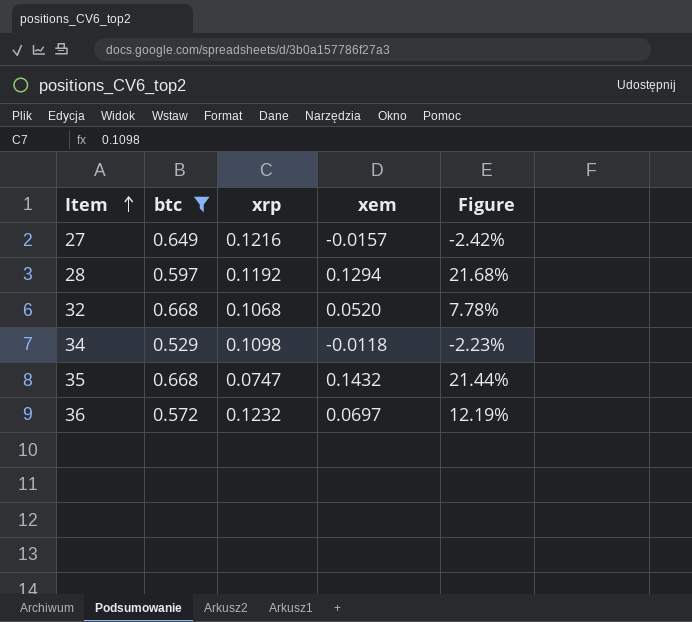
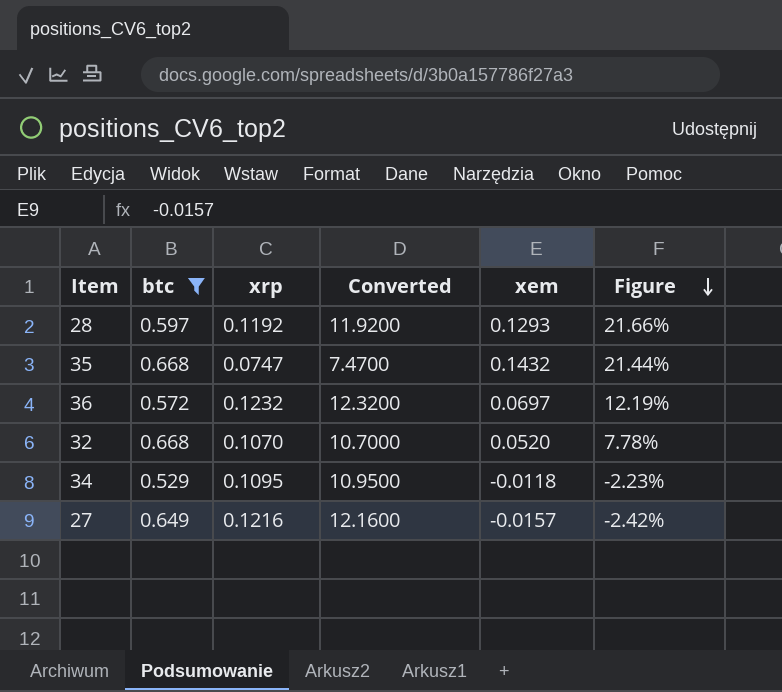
row order: Item ascending -> Figure descending
column Converted | formula: none -> [xrp] * 100
28 | xem: 0.1294 -> 0.1293
28 | Figure: 21.68% -> 21.66%
32 | xrp: 0.1068 -> 0.1070
34 | xrp: 0.1098 -> 0.1095

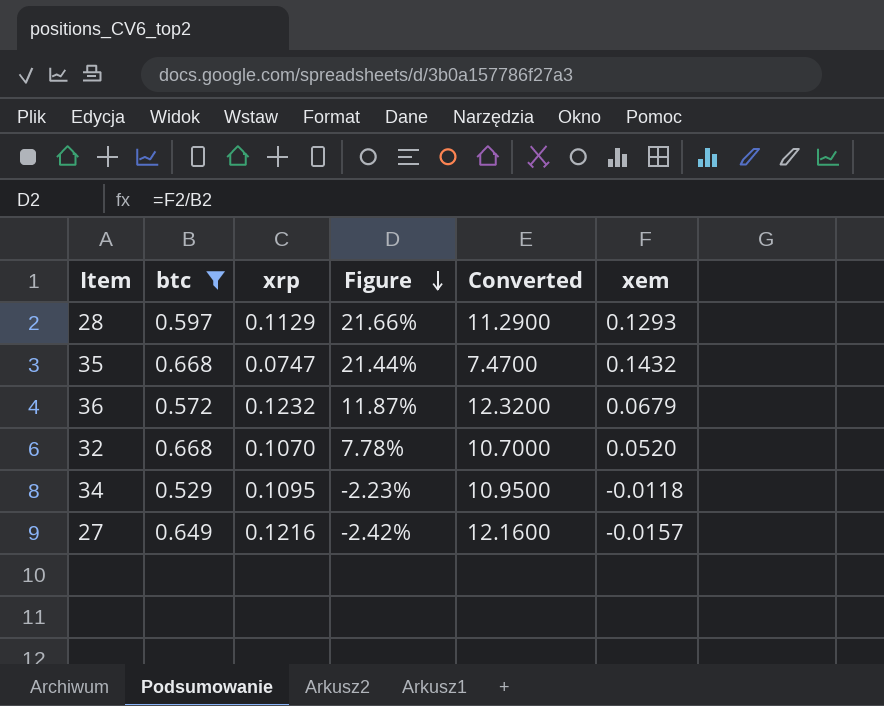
column Figure | position: 6 -> 4
28 | xrp: 0.1192 -> 0.1129
28 | Converted: 11.9200 -> 11.2900
36 | Figure: 12.19% -> 11.87%
36 | xem: 0.0697 -> 0.0679

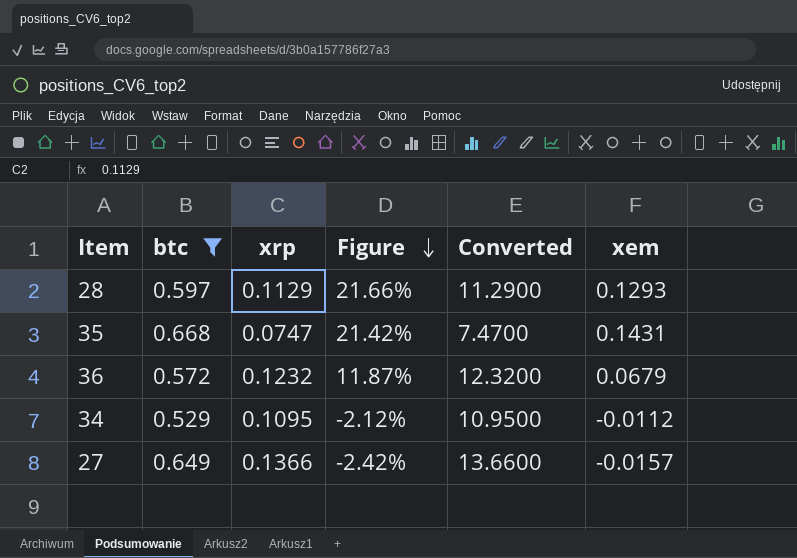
row 32: 0.668 | 0.1070 | 7.78% | 10.7000 | 0.0520 -> none
35 | Figure: 21.44% -> 21.42%
35 | xem: 0.1432 -> 0.1431
34 | Figure: -2.23% -> -2.12%
34 | xem: -0.0118 -> -0.0112
27 | xrp: 0.1216 -> 0.1366
27 | Converted: 12.1600 -> 13.6600

